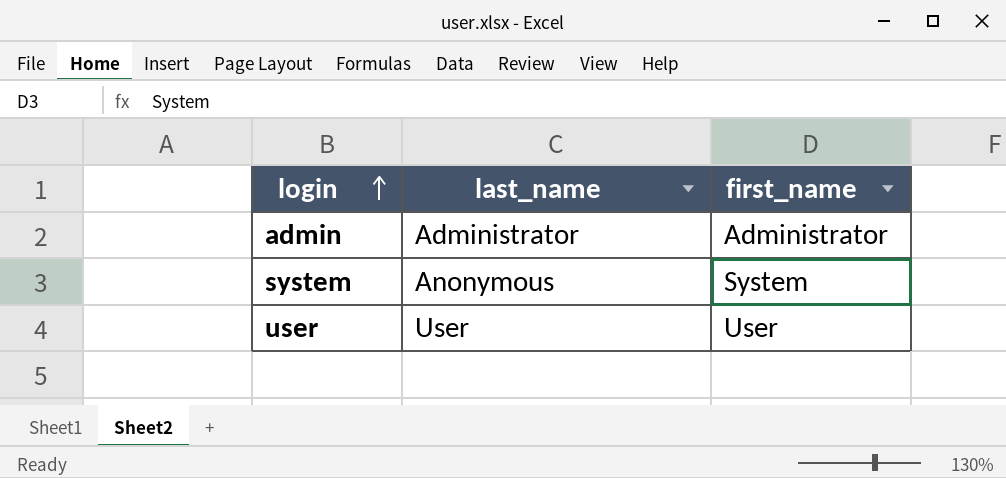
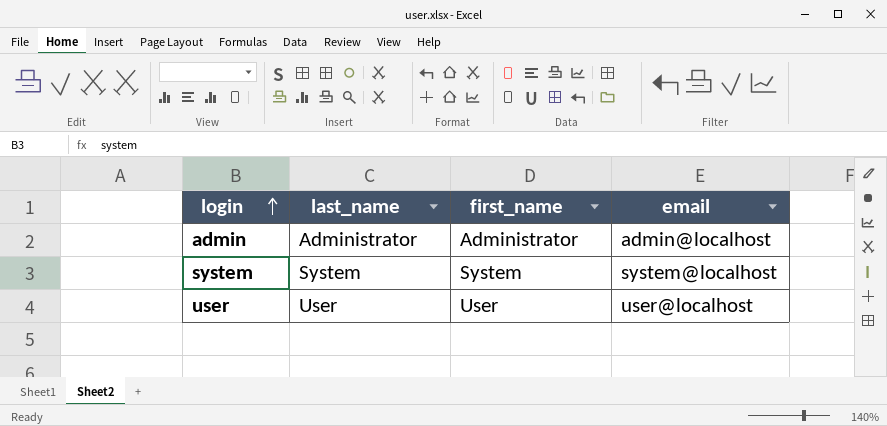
column email | position: none -> 4
system | last_name: Anonymous -> System

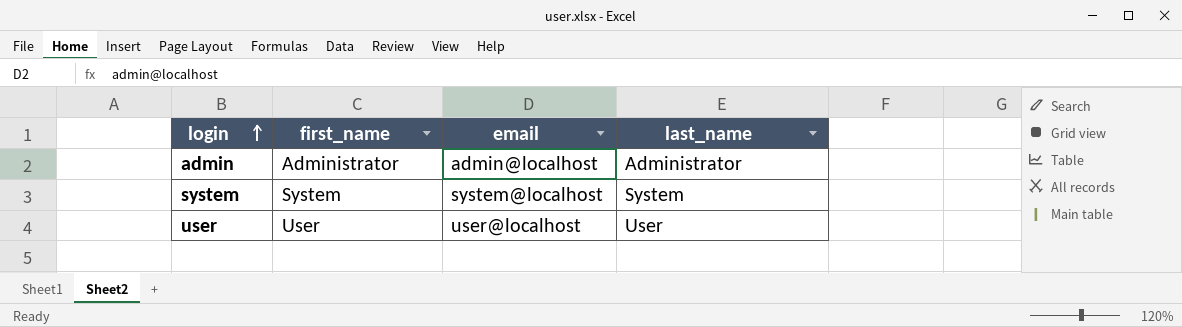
column last_name | position: 2 -> 4

